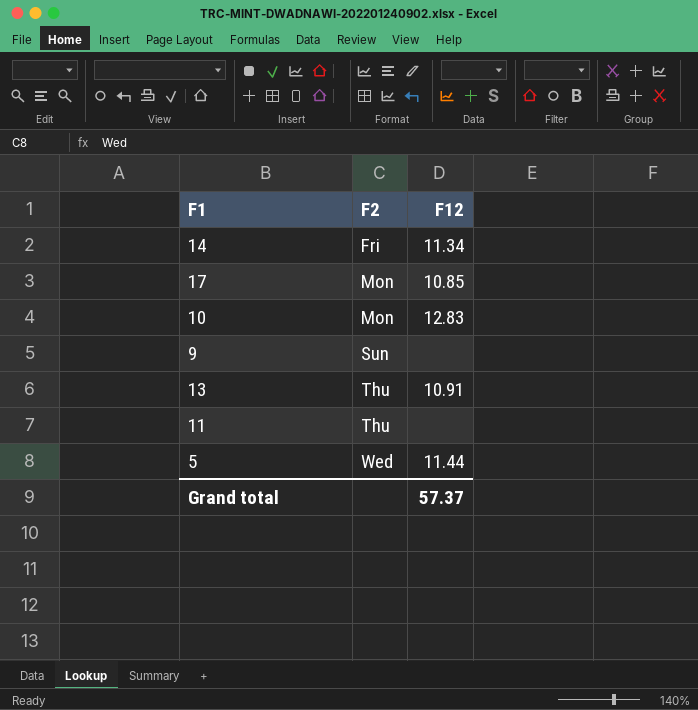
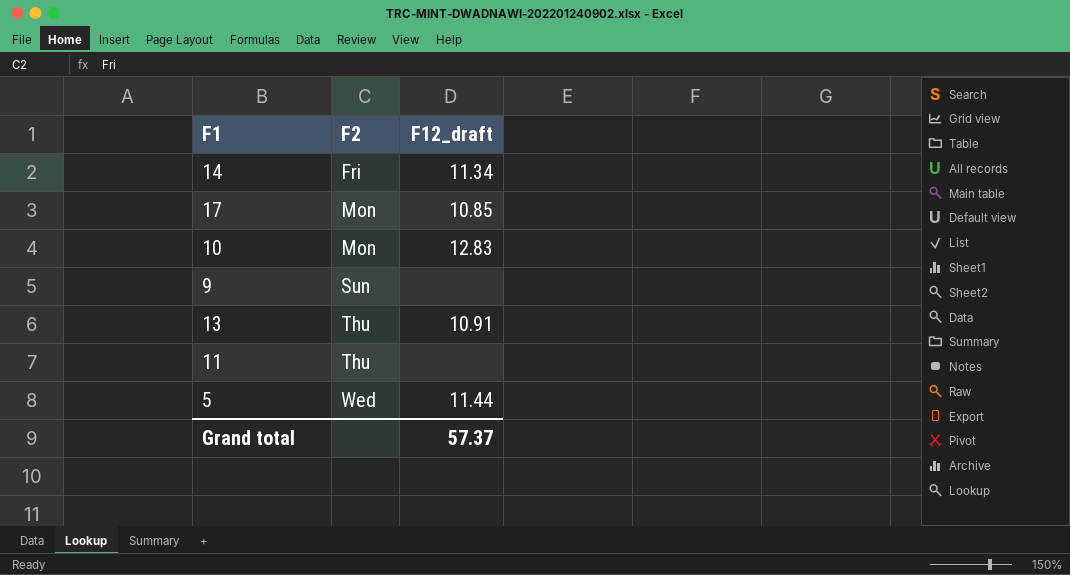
column name: F12 -> F12_draft

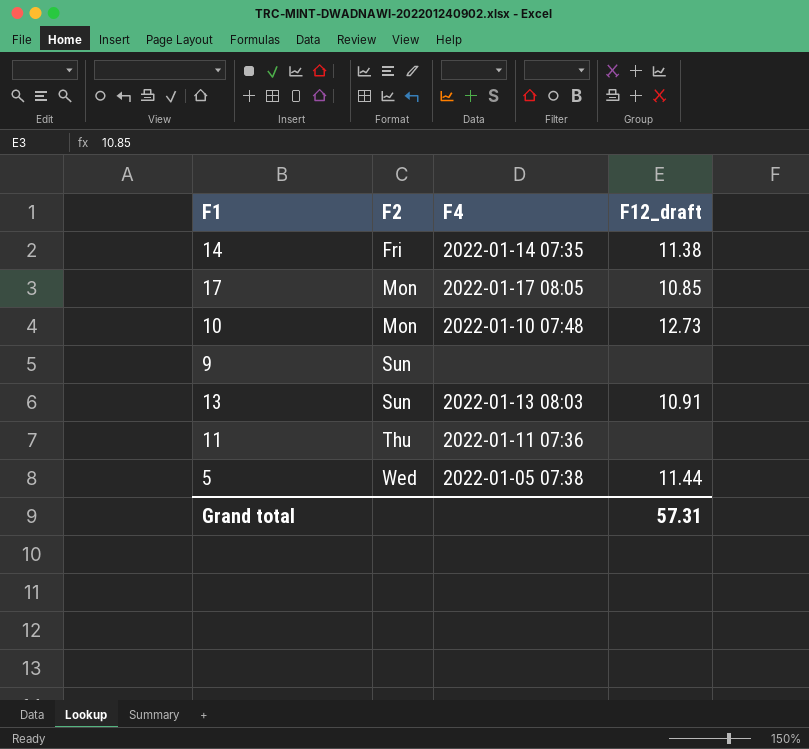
column F4 | position: none -> 3
14 | F12_draft: 11.34 -> 11.38
10 | F12_draft: 12.83 -> 12.73
13 | F2: Thu -> Sun
Grand total | F12_draft: 57.37 -> 57.31

